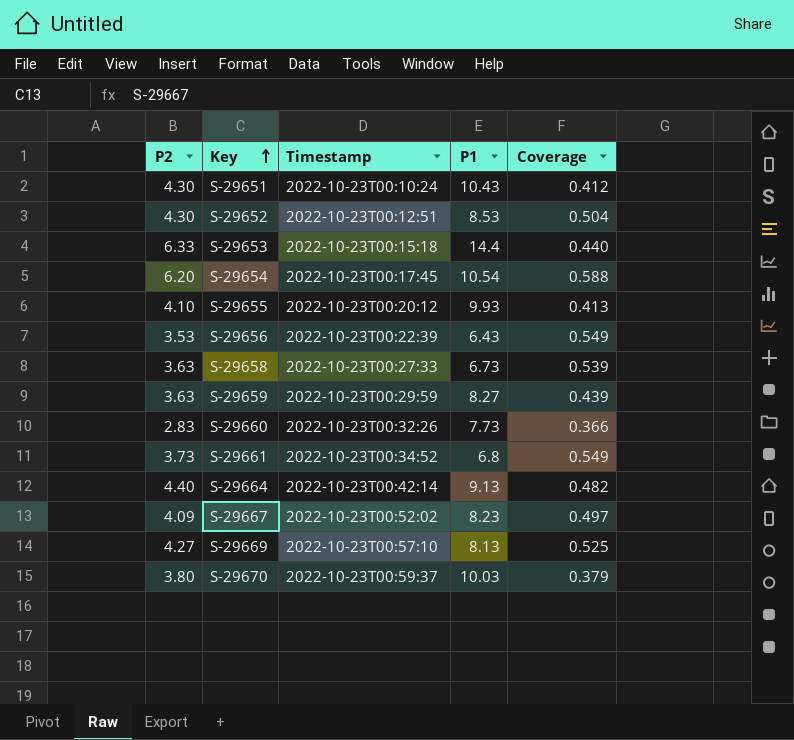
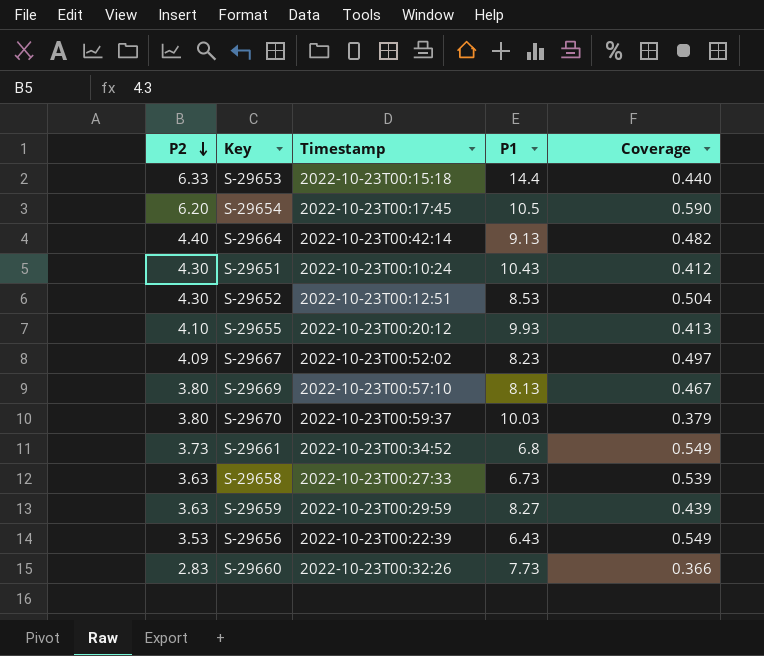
row order: Key ascending -> P2 descending
S-29654 | P1: 10.54 -> 10.5
S-29654 | Coverage: 0.588 -> 0.590
S-29669 | P2: 4.27 -> 3.80
S-29669 | Coverage: 0.525 -> 0.467

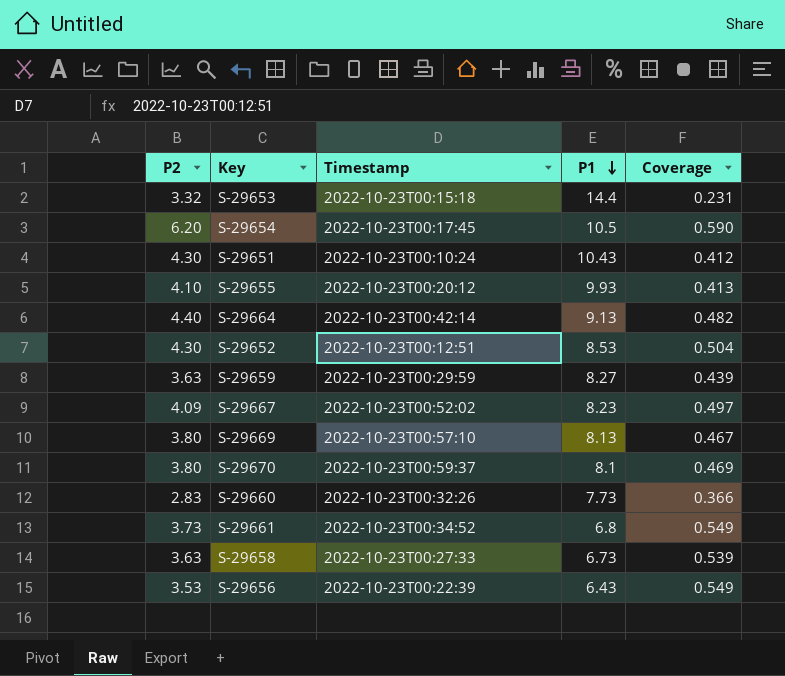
row order: P2 descending -> P1 descending
S-29653 | P2: 6.33 -> 3.32
S-29653 | Coverage: 0.440 -> 0.231
S-29670 | P1: 10.03 -> 8.1
S-29670 | Coverage: 0.379 -> 0.469

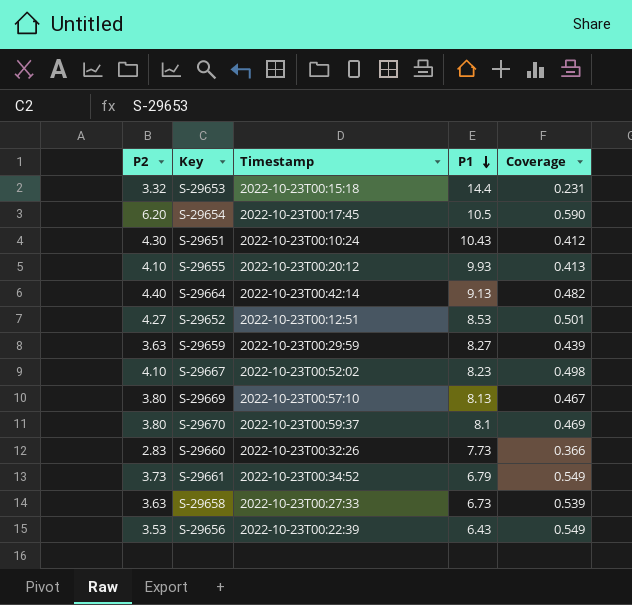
S-29652 | P2: 4.30 -> 4.27
S-29652 | Coverage: 0.504 -> 0.501
S-29667 | P2: 4.09 -> 4.10
S-29667 | Coverage: 0.497 -> 0.498
S-29661 | P1: 6.8 -> 6.79

